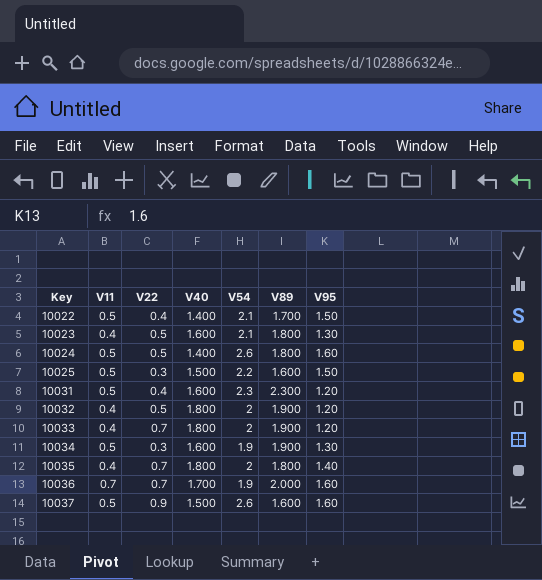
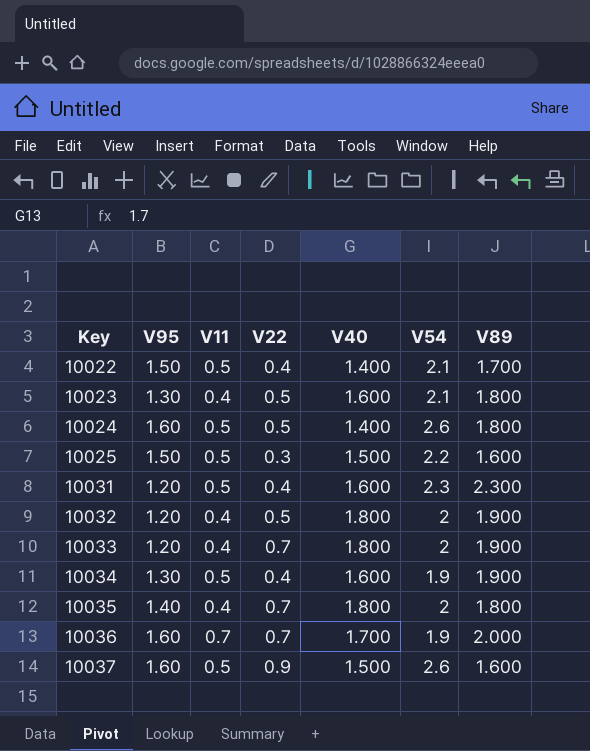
column V95 | position: 7 -> 2
10034 | V22: 0.3 -> 0.4

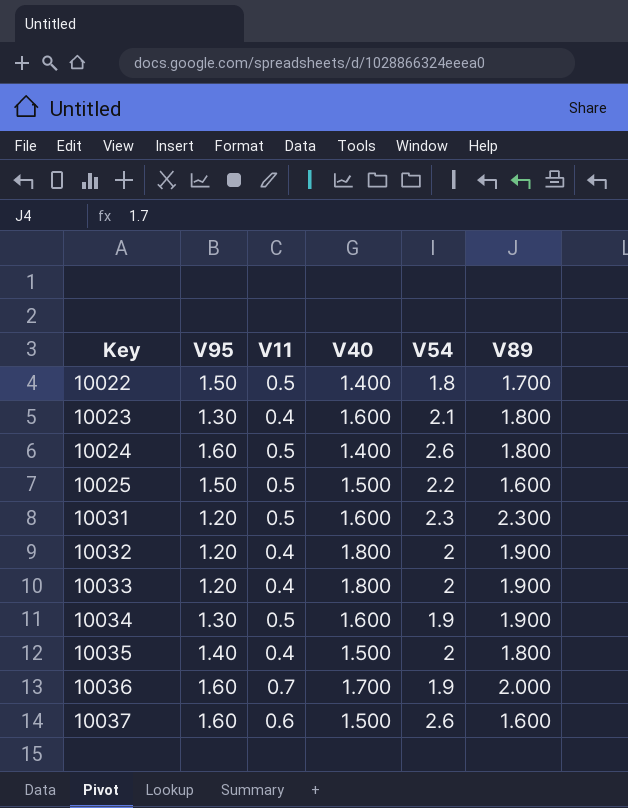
column V22 | position: 4 -> none
10022 | V54: 2.1 -> 1.8
10035 | V40: 1.800 -> 1.500
10037 | V11: 0.5 -> 0.6

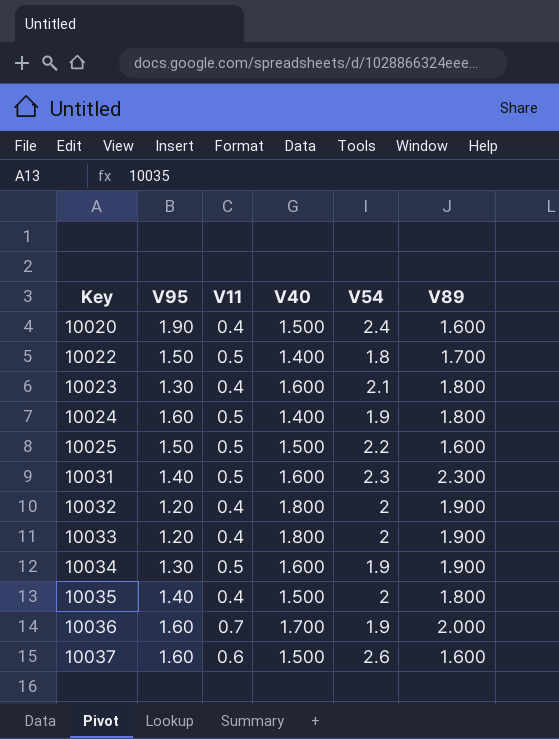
row 10020: none -> 1.90 | 0.4 | 1.500 | 2.4 | 1.600
10024 | V54: 2.6 -> 1.9
10031 | V95: 1.20 -> 1.40

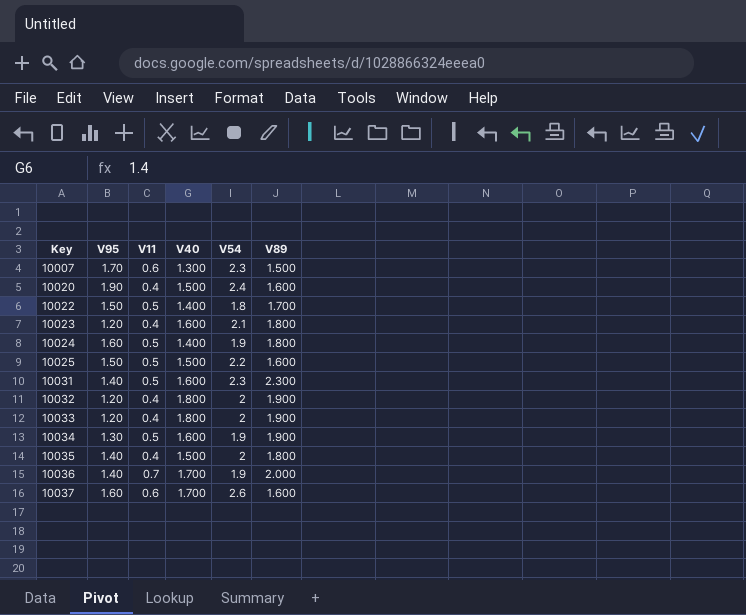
row 10007: none -> 1.70 | 0.6 | 1.300 | 2.3 | 1.500
10023 | V95: 1.30 -> 1.20
10036 | V95: 1.60 -> 1.40
10037 | V40: 1.500 -> 1.700

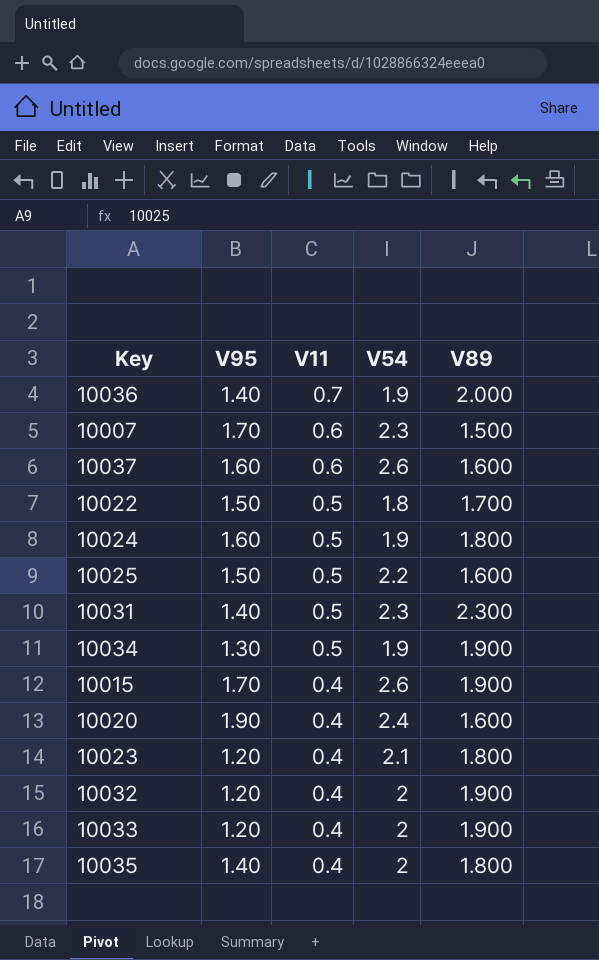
row order: Key ascending -> V11 descending
column V40 | position: 4 -> none
row 10015: none -> 1.70 | 0.4 | 2.6 | 1.900

